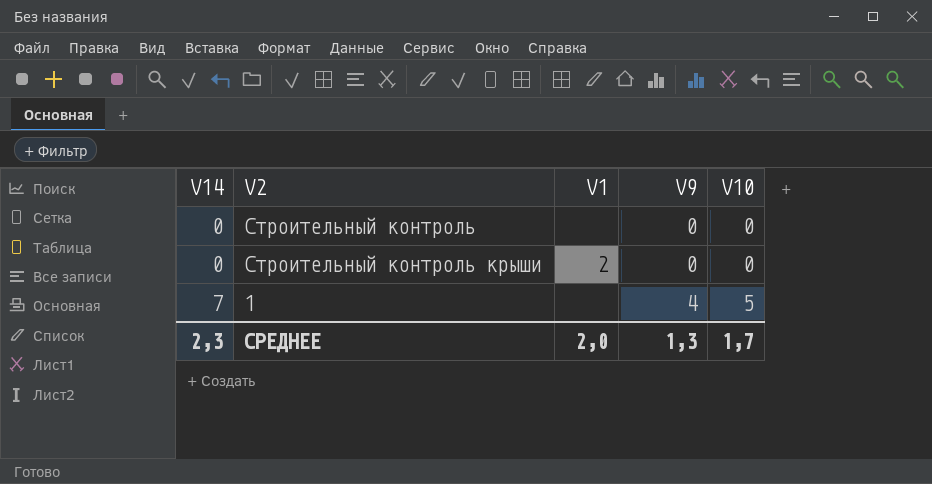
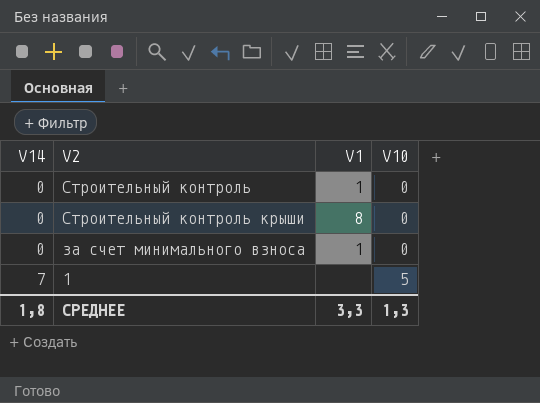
column V9 | position: 4 -> none
Строительный контроль | V1: none -> 1
Строительный контроль крыши | V1: 2 -> 8
row за счет минимального взноса: none -> 0 | 1 | 0
СРЕДНЕЕ | V14: 2,3 -> 1,8
СРЕДНЕЕ | V1: 2,0 -> 3,3
СРЕДНЕЕ | V10: 1,7 -> 1,3

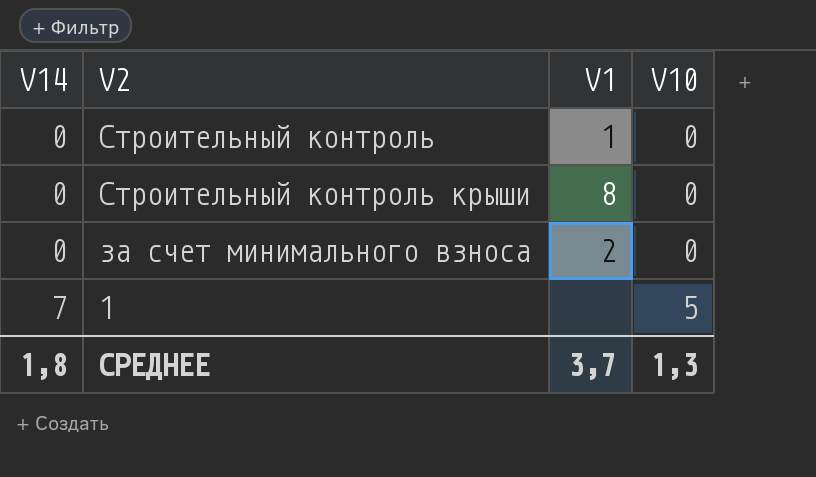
за счет минимального взноса | V1: 1 -> 2
СРЕДНЕЕ | V1: 3,3 -> 3,7

